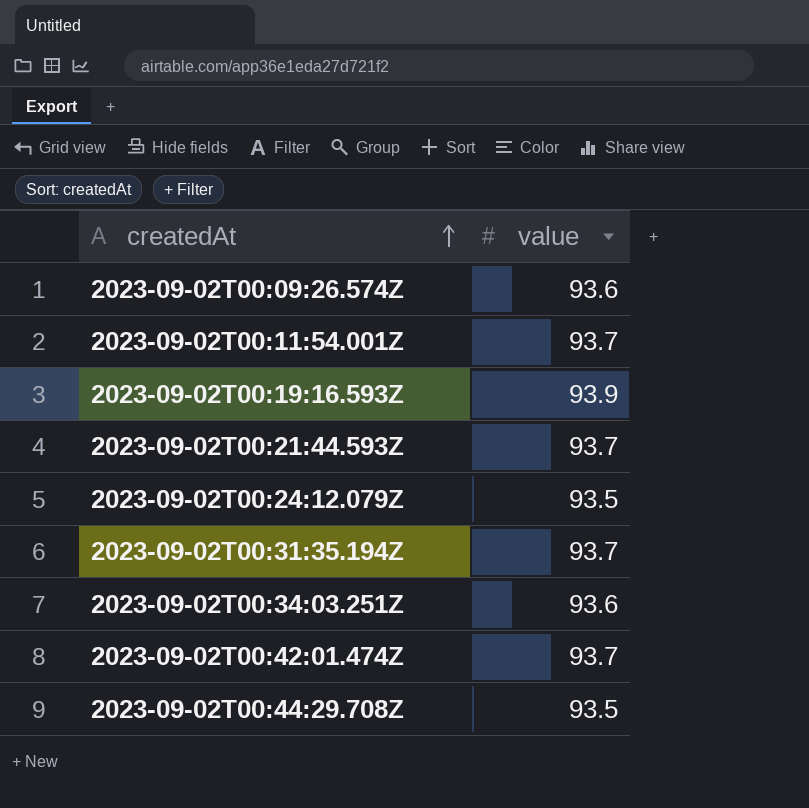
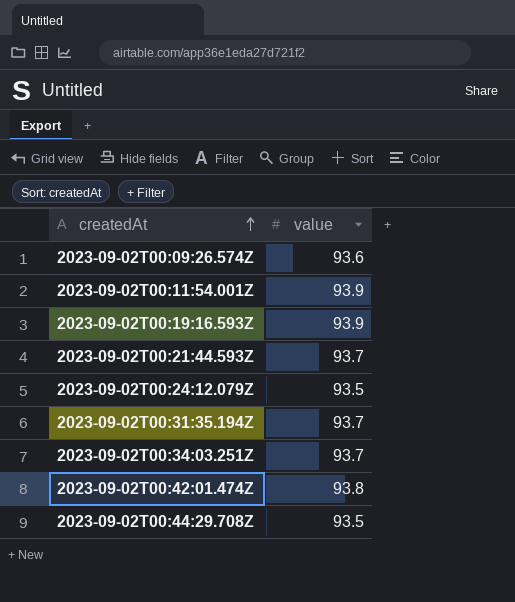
2023-09-02T00:11:54.001Z | value: 93.7 -> 93.9
2023-09-02T00:34:03.251Z | value: 93.6 -> 93.7
2023-09-02T00:42:01.474Z | value: 93.7 -> 93.8

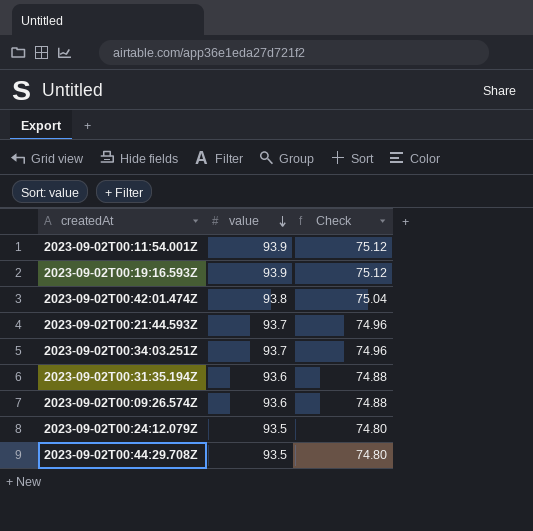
row order: createdAt ascending -> value descending
column Check | formula: none -> [value] * 0.8
2023-09-02T00:31:35.194Z | value: 93.7 -> 93.6

